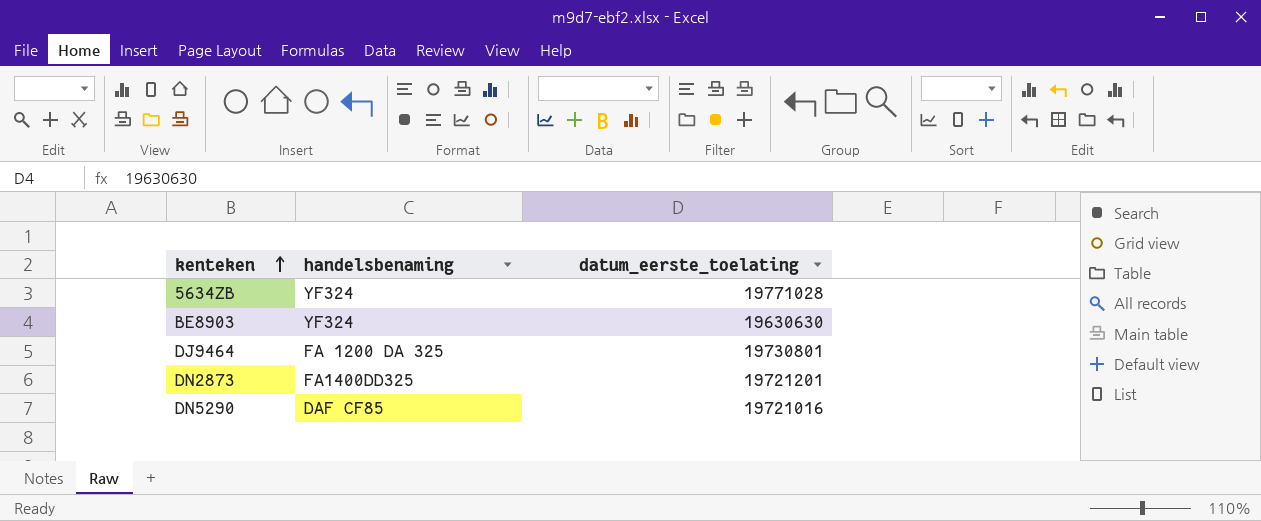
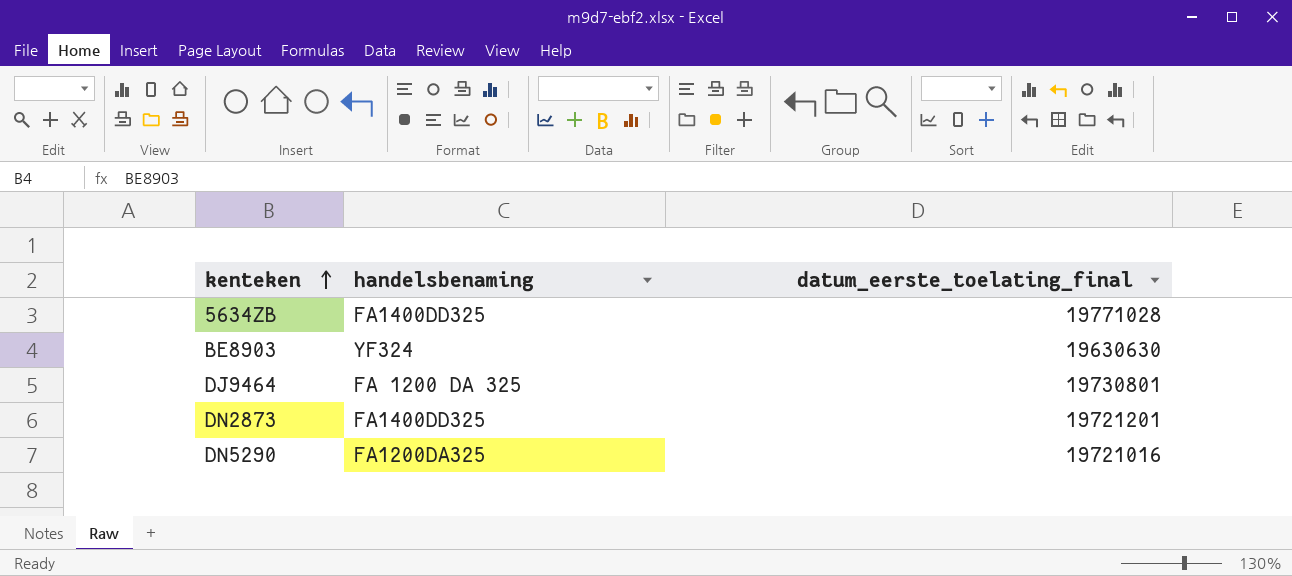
column name: datum_eerste_toelating -> datum_eerste_toelating_final
5634ZB | handelsbenaming: YF324 -> FA1400DD325
DN5290 | handelsbenaming: DAF CF85 -> FA1200DA325

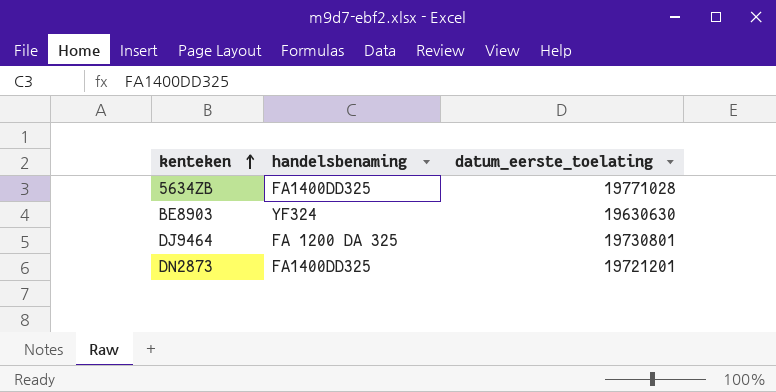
column name: datum_eerste_toelating_final -> datum_eerste_toelating
row DN5290: FA1200DA325 | 19721016 -> none

